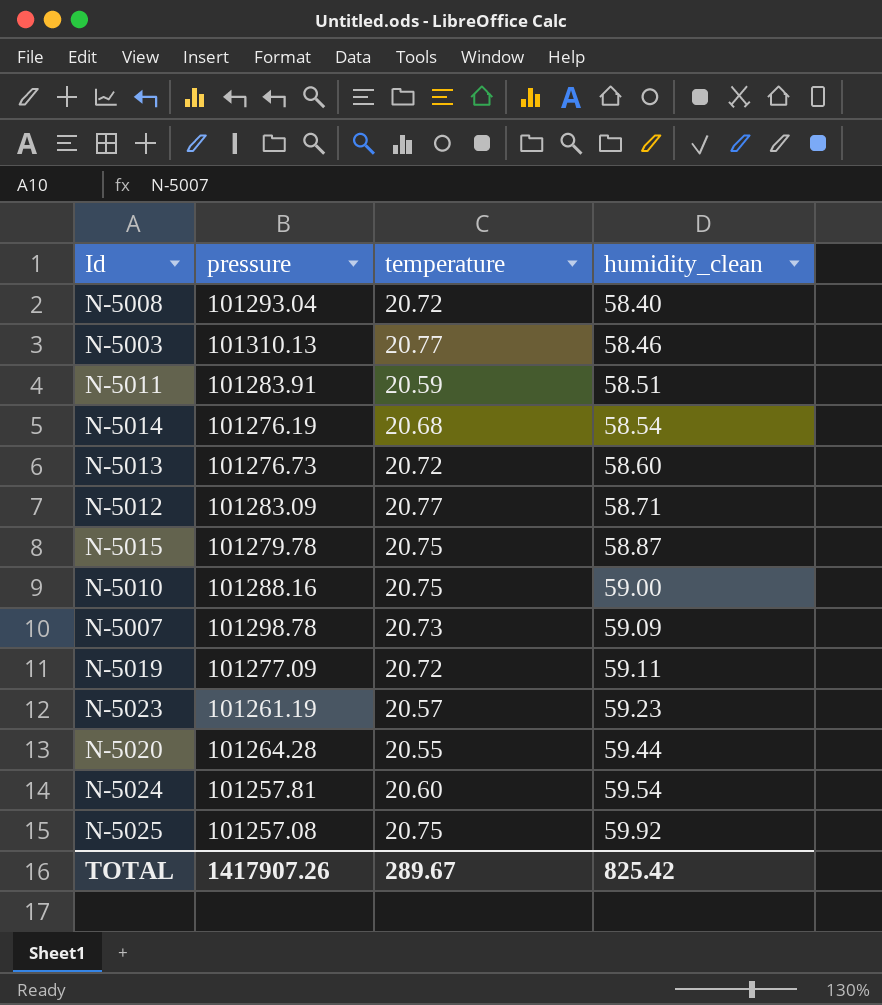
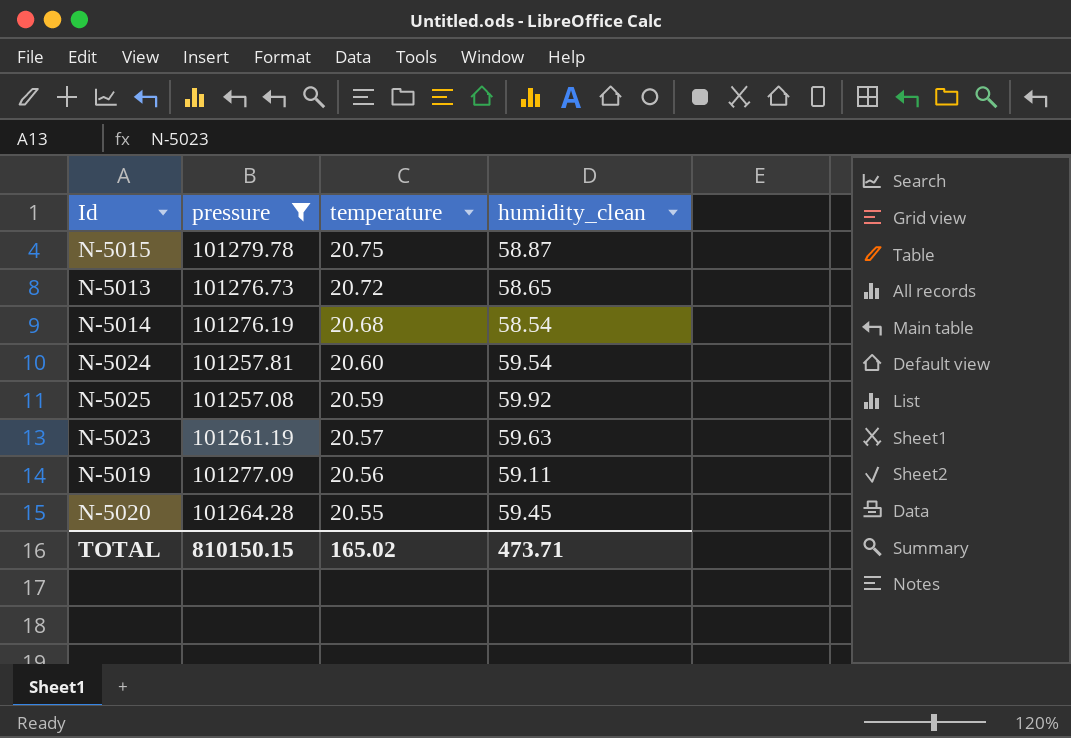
filter: none -> pressure <= 101279.78
row order: humidity_clean ascending -> temperature descending
N-5013 | humidity_clean: 58.60 -> 58.65
N-5025 | temperature: 20.75 -> 20.59
N-5023 | humidity_clean: 59.23 -> 59.63
N-5019 | temperature: 20.72 -> 20.56
N-5020 | humidity_clean: 59.44 -> 59.45
TOTAL | pressure: 1417907.26 -> 810150.15
TOTAL | temperature: 289.67 -> 165.02
TOTAL | humidity_clean: 825.42 -> 473.71

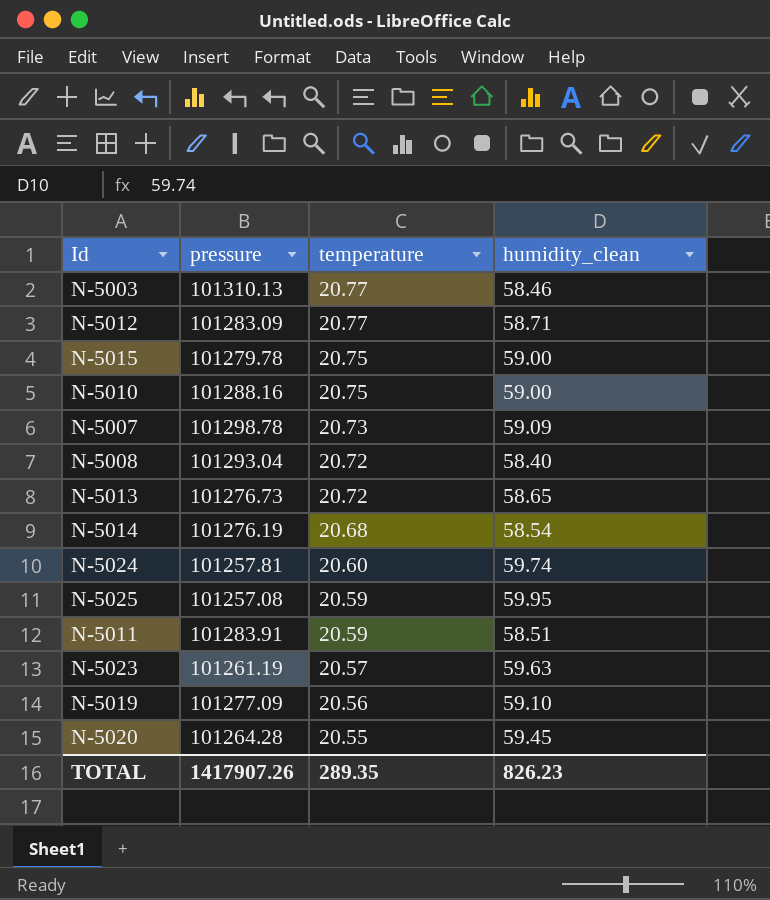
filter: pressure <= 101279.78 -> none
N-5015 | humidity_clean: 58.87 -> 59.00
N-5024 | humidity_clean: 59.54 -> 59.74
N-5025 | humidity_clean: 59.92 -> 59.95
N-5019 | humidity_clean: 59.11 -> 59.10
TOTAL | pressure: 810150.15 -> 1417907.26
TOTAL | temperature: 165.02 -> 289.35
TOTAL | humidity_clean: 473.71 -> 826.23

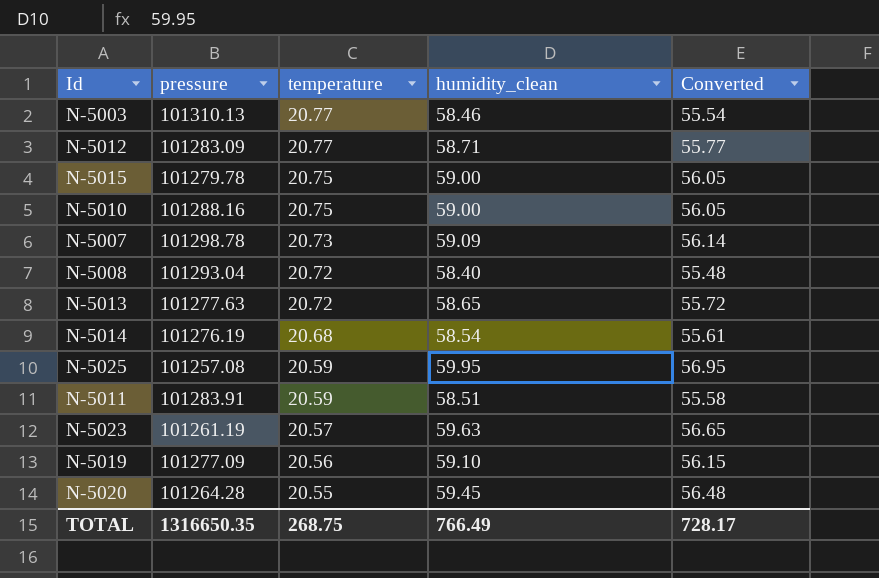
column Converted | formula: none -> [humidity_clean] * 0.95
row N-5024: 101257.81 | 20.60 | 59.74 -> none
N-5013 | pressure: 101276.73 -> 101277.63
TOTAL | pressure: 1417907.26 -> 1316650.35
TOTAL | temperature: 289.35 -> 268.75
TOTAL | humidity_clean: 826.23 -> 766.49

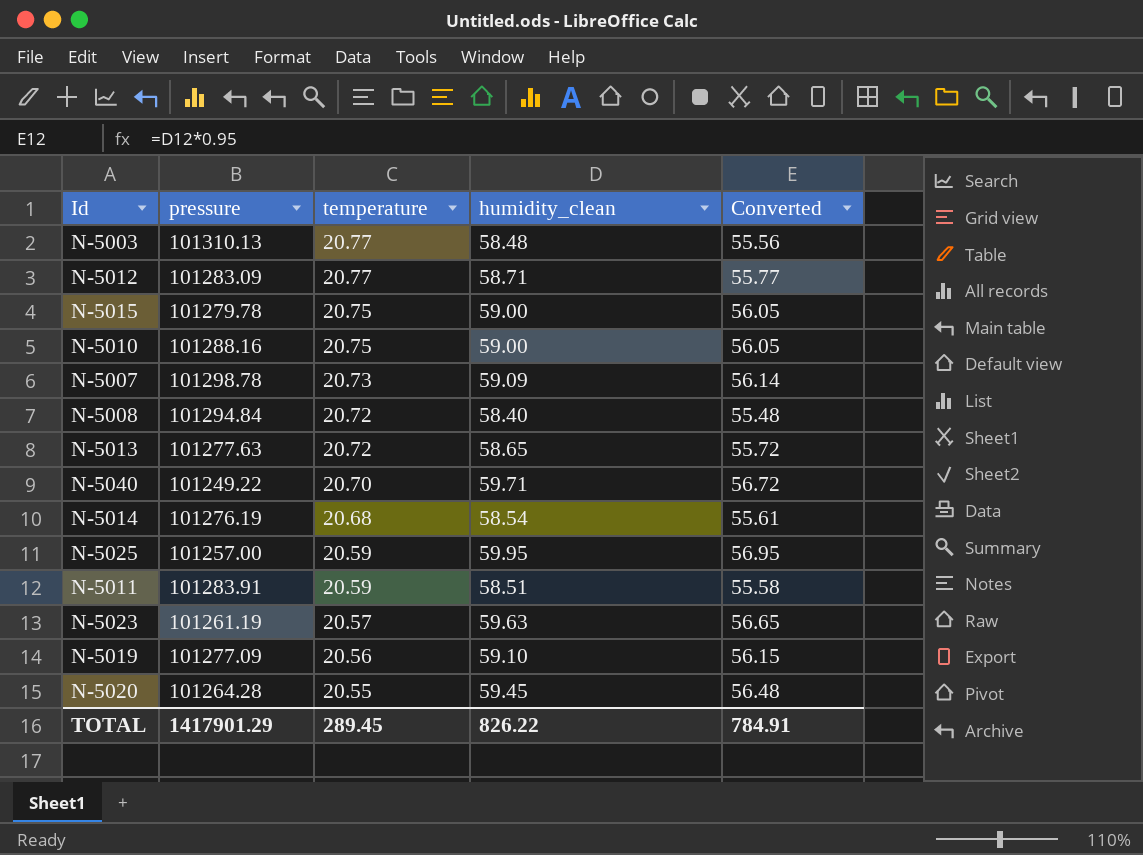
N-5003 | humidity_clean: 58.46 -> 58.48
N-5003 | Converted: 55.54 -> 55.56
N-5008 | pressure: 101293.04 -> 101294.84
row N-5040: none -> 101249.22 | 20.70 | 59.71 | 56.72
N-5025 | pressure: 101257.08 -> 101257.00
TOTAL | pressure: 1316650.35 -> 1417901.29
TOTAL | temperature: 268.75 -> 289.45
TOTAL | humidity_clean: 766.49 -> 826.22
TOTAL | Converted: 728.17 -> 784.91

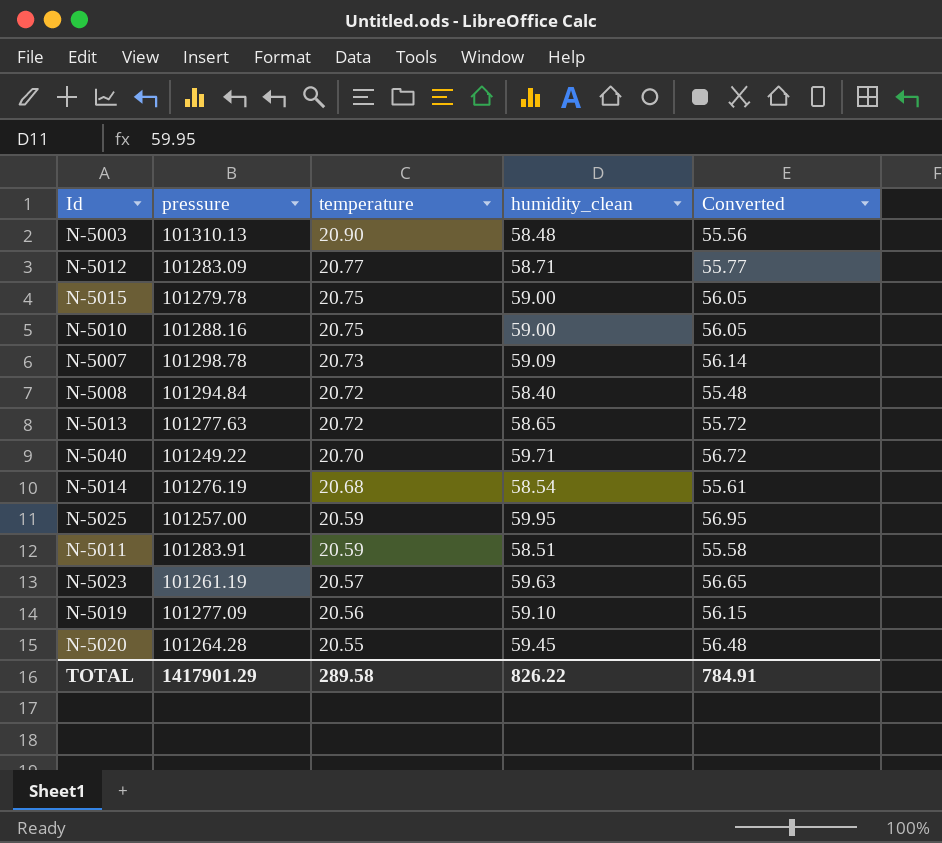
N-5003 | temperature: 20.77 -> 20.90
TOTAL | temperature: 289.45 -> 289.58

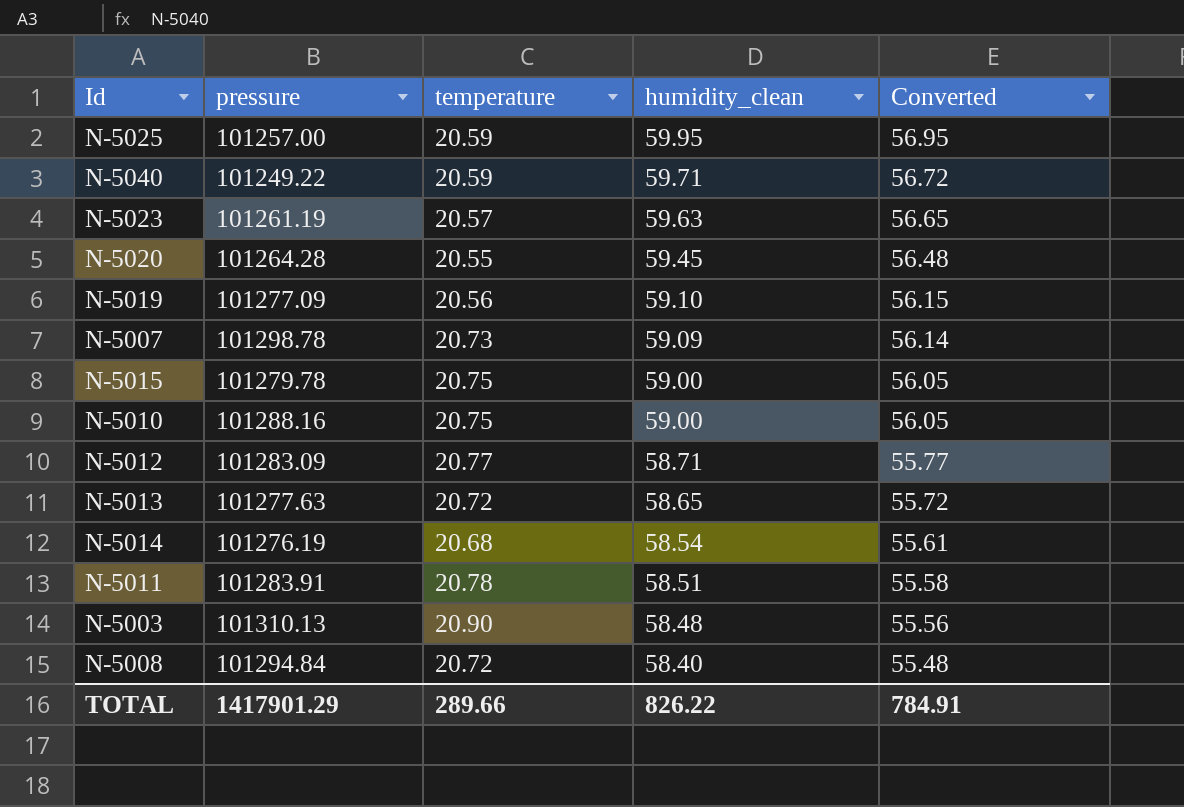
row order: temperature descending -> humidity_clean descending
N-5040 | temperature: 20.70 -> 20.59
N-5011 | temperature: 20.59 -> 20.78
TOTAL | temperature: 289.58 -> 289.66

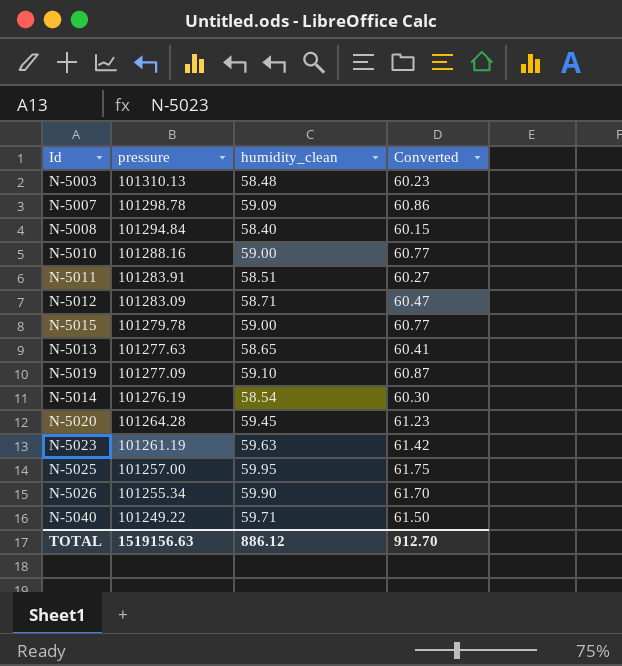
row order: humidity_clean descending -> pressure descending
column temperature | position: 3 -> none
column Converted | formula: [humidity_clean] * 0.95 -> [humidity_clean] * 1.03
row N-5026: none -> 101255.34 | 59.90 | 61.70
TOTAL | pressure: 1417901.29 -> 1519156.63
TOTAL | humidity_clean: 826.22 -> 886.12
TOTAL | Converted: 784.91 -> 912.70

